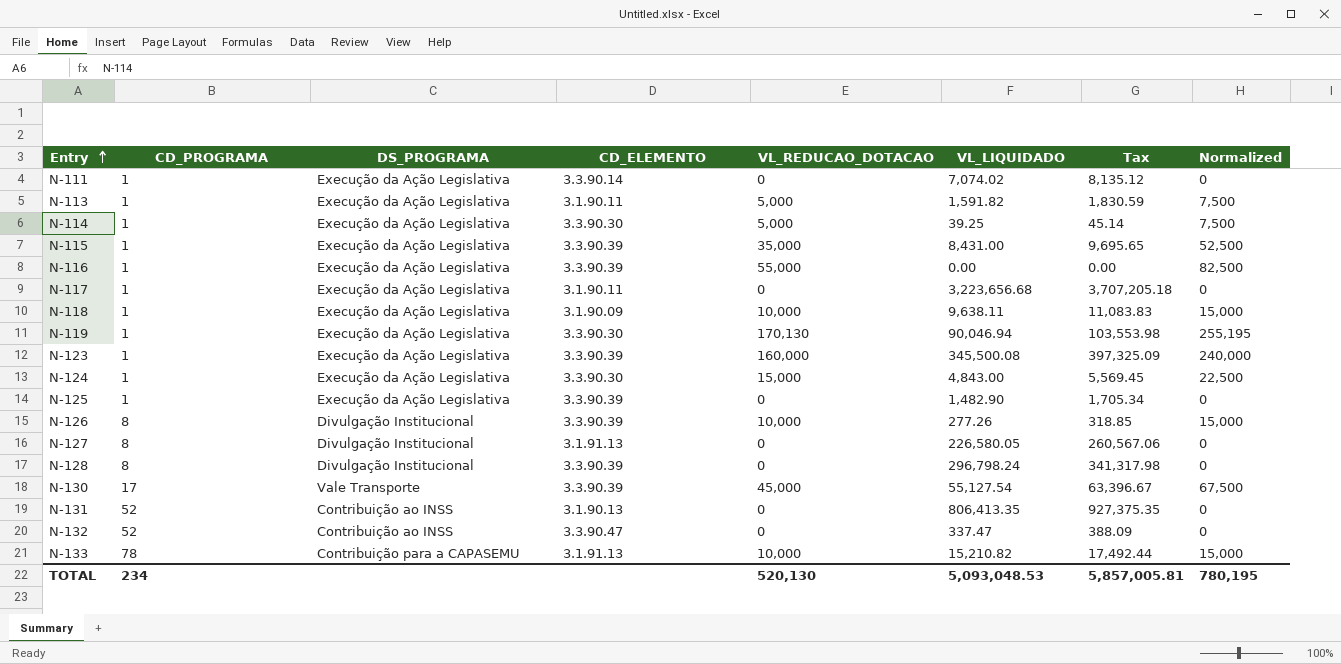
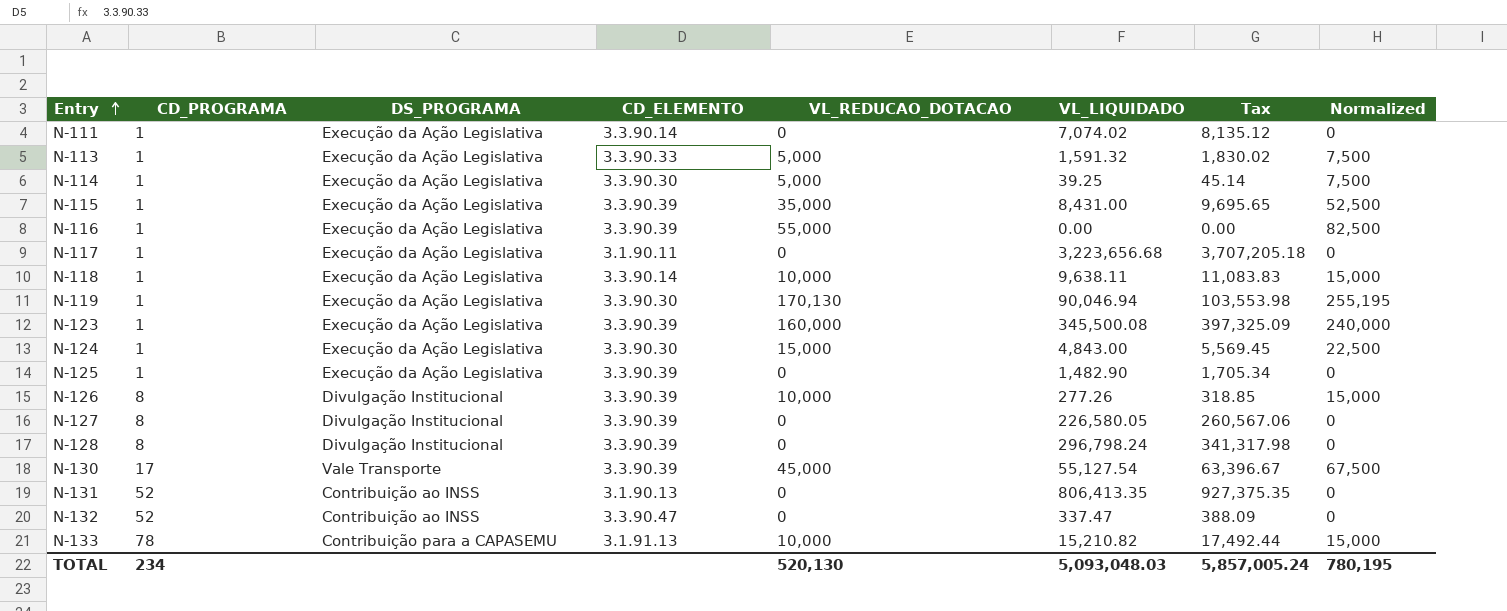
N-113 | CD_ELEMENTO: 3.1.90.11 -> 3.3.90.33
N-113 | VL_LIQUIDADO: 1,591.82 -> 1,591.32
N-113 | Tax: 1,830.59 -> 1,830.02
N-118 | CD_ELEMENTO: 3.1.90.09 -> 3.3.90.14
N-127 | CD_ELEMENTO: 3.1.91.13 -> 3.3.90.39
TOTAL | VL_LIQUIDADO: 5,093,048.53 -> 5,093,048.03
TOTAL | Tax: 5,857,005.81 -> 5,857,005.24

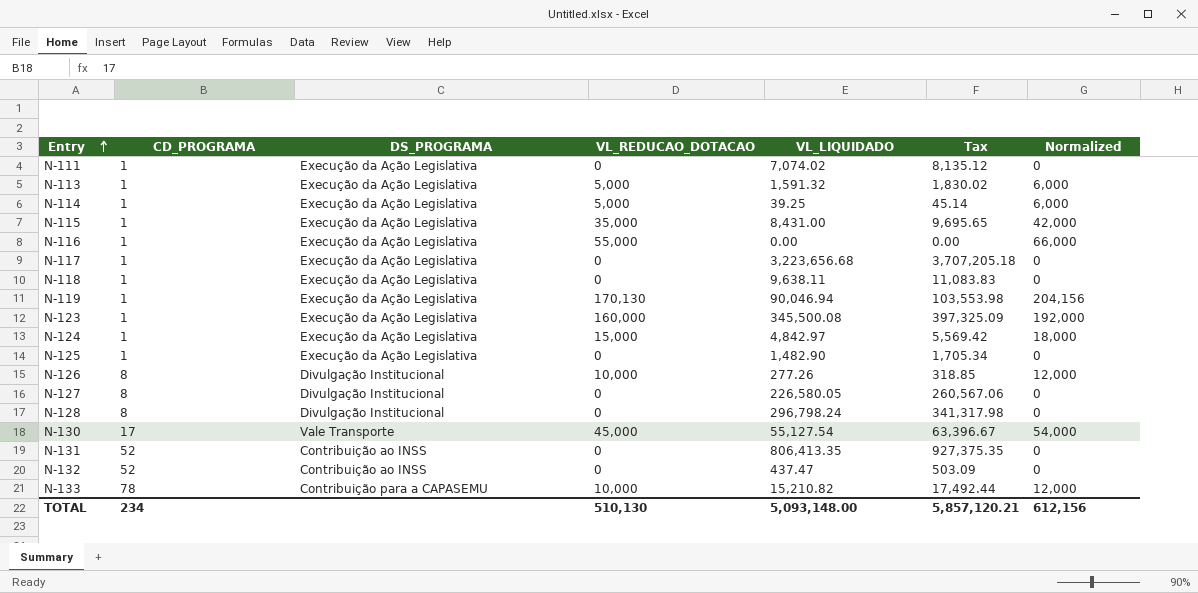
column CD_ELEMENTO | position: 4 -> none
column Normalized | formula: [VL_REDUCAO_DOTACAO] * 1.5 -> [VL_REDUCAO_DOTACAO] * 1.2
N-118 | VL_REDUCAO_DOTACAO: 10,000 -> 0
N-124 | VL_LIQUIDADO: 4,843.00 -> 4,842.97
N-124 | Tax: 5,569.45 -> 5,569.42
N-132 | VL_LIQUIDADO: 337.47 -> 437.47
N-132 | Tax: 388.09 -> 503.09
TOTAL | VL_REDUCAO_DOTACAO: 520,130 -> 510,130
TOTAL | VL_LIQUIDADO: 5,093,048.03 -> 5,093,148.00
TOTAL | Tax: 5,857,005.24 -> 5,857,120.21
TOTAL | Normalized: 780,195 -> 612,156

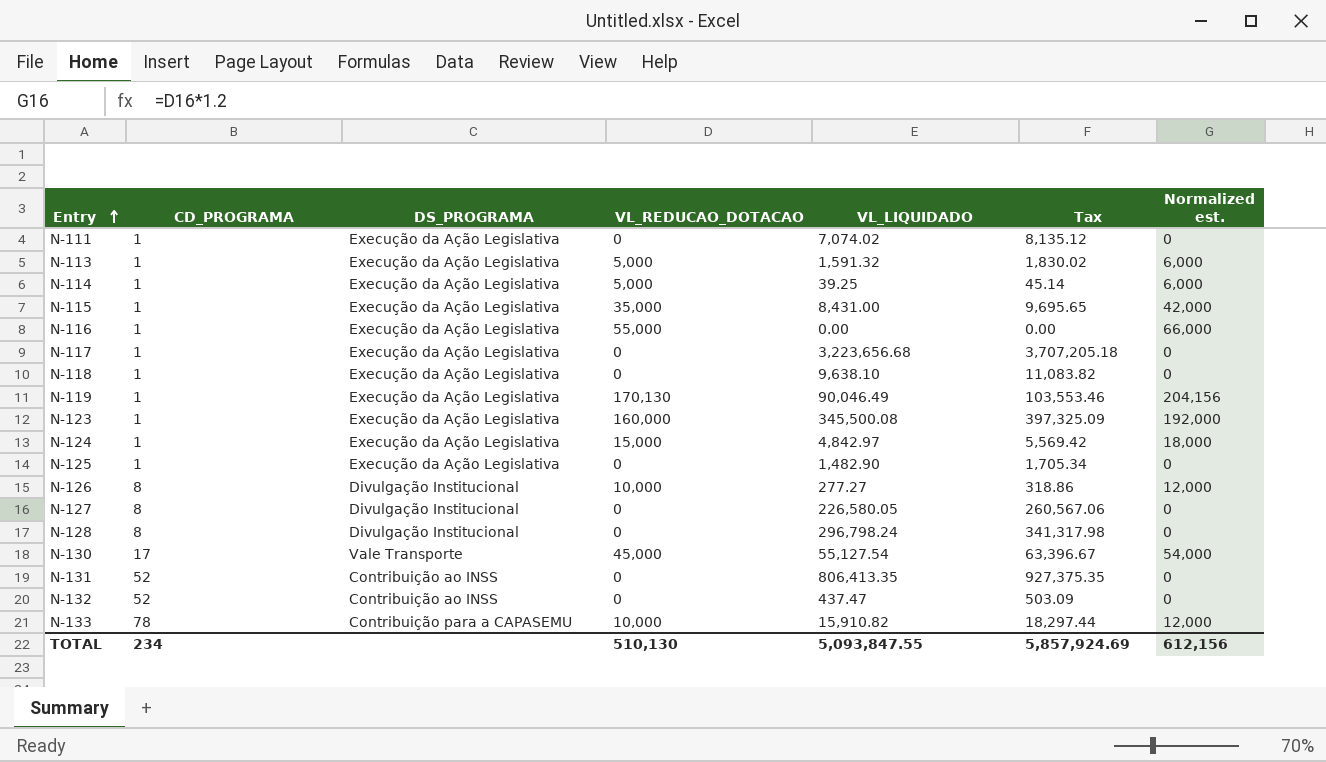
column name: Normalized -> Normalized est.
N-118 | VL_LIQUIDADO: 9,638.11 -> 9,638.10
N-118 | Tax: 11,083.83 -> 11,083.82
N-119 | VL_LIQUIDADO: 90,046.94 -> 90,046.49
N-119 | Tax: 103,553.98 -> 103,553.46
N-126 | VL_LIQUIDADO: 277.26 -> 277.27
N-126 | Tax: 318.85 -> 318.86
N-133 | VL_LIQUIDADO: 15,210.82 -> 15,910.82
N-133 | Tax: 17,492.44 -> 18,297.44
TOTAL | VL_LIQUIDADO: 5,093,148.00 -> 5,093,847.55
TOTAL | Tax: 5,857,120.21 -> 5,857,924.69

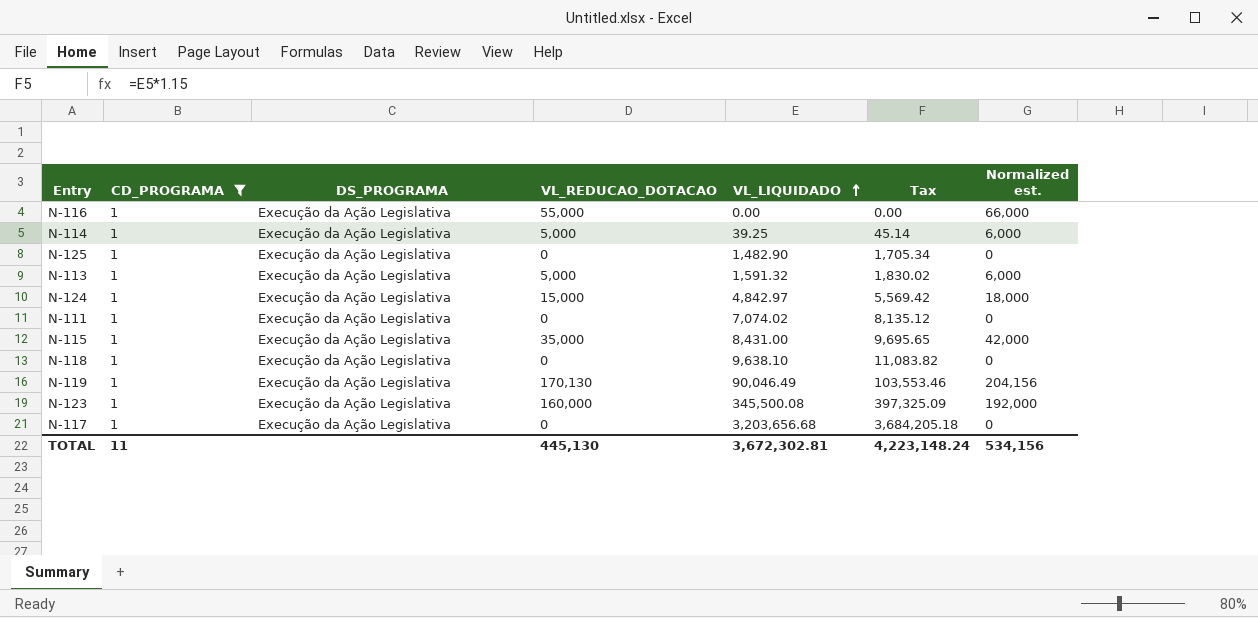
filter: none -> CD_PROGRAMA = 1
row order: Entry ascending -> VL_LIQUIDADO ascending
N-117 | VL_LIQUIDADO: 3,223,656.68 -> 3,203,656.68
N-117 | Tax: 3,707,205.18 -> 3,684,205.18
TOTAL | CD_PROGRAMA: 234 -> 11
TOTAL | VL_REDUCAO_DOTACAO: 510,130 -> 445,130
TOTAL | VL_LIQUIDADO: 5,093,847.55 -> 3,672,302.81
TOTAL | Tax: 5,857,924.69 -> 4,223,148.24
TOTAL | Normalized est.: 612,156 -> 534,156

